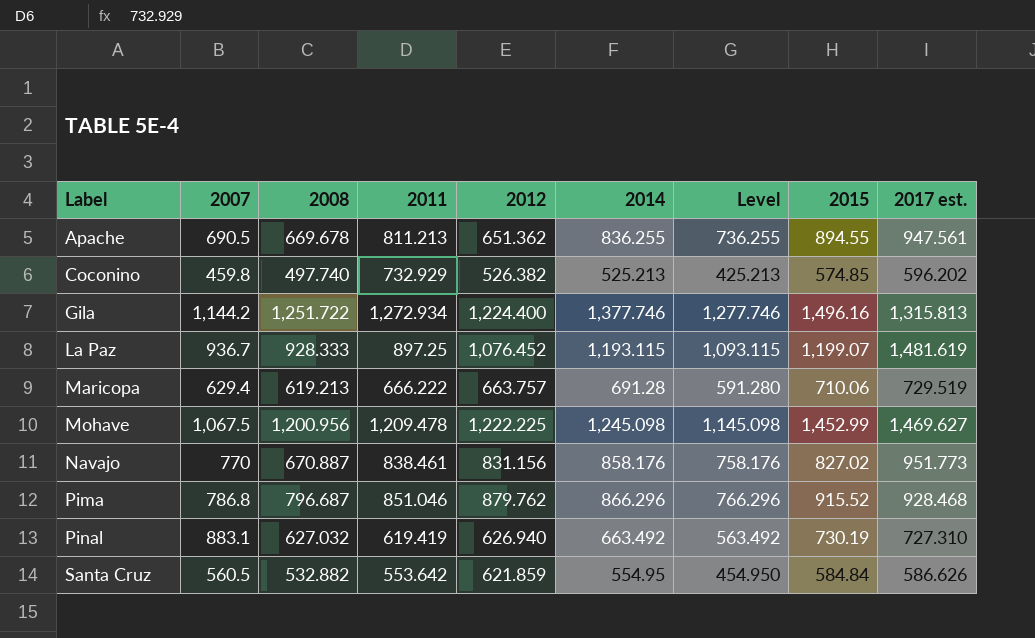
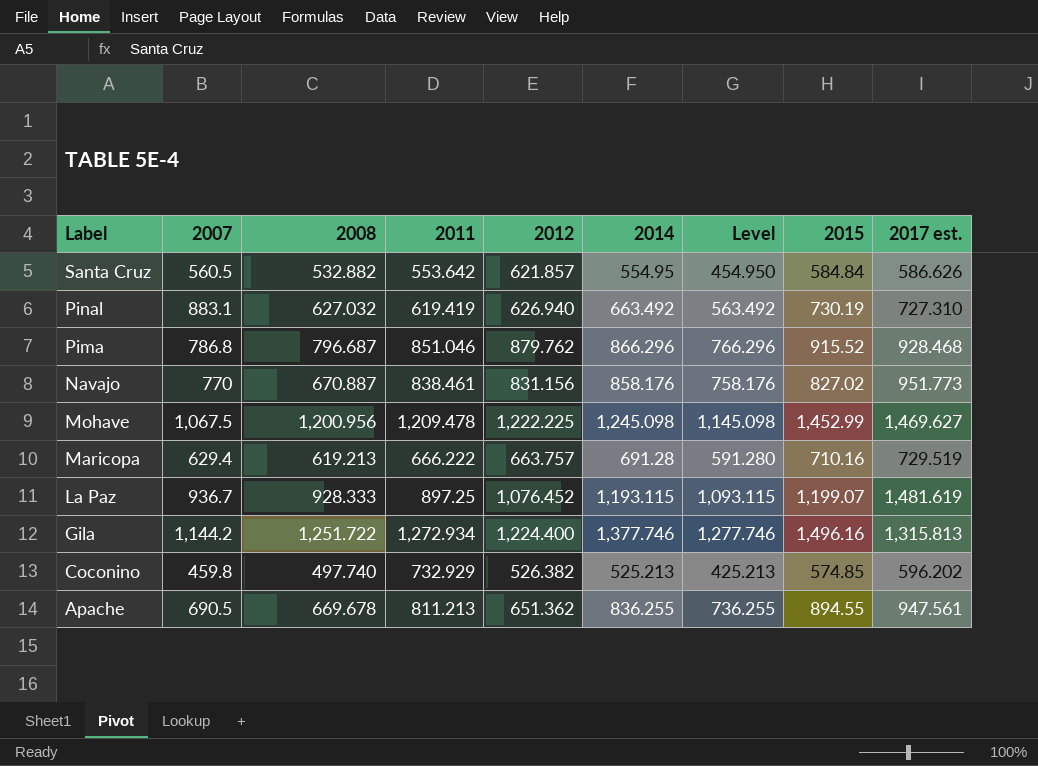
row order: Label ascending -> Label descending
Santa Cruz | 2012: 621.859 -> 621.857
Maricopa | 2015: 710.06 -> 710.16

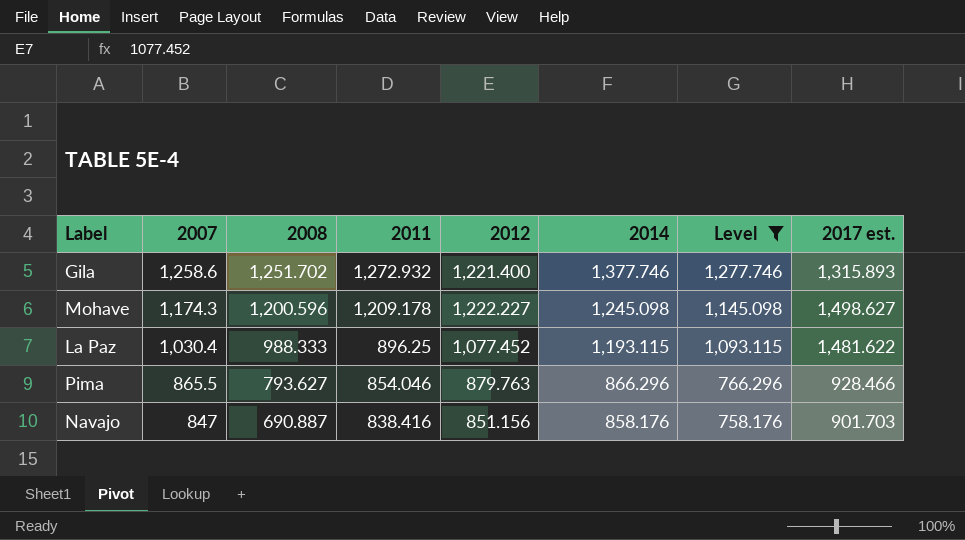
filter: none -> Level >= 758.176
row order: Label descending -> 2007 descending
column 2015 | position: 8 -> none
Gila | 2007: 1,144.2 -> 1,258.6
Gila | 2008: 1,251.722 -> 1,251.702
Gila | 2011: 1,272.934 -> 1,272.932
Gila | 2012: 1,224.400 -> 1,221.400
Gila | 2017 est.: 1,315.813 -> 1,315.893
Mohave | 2007: 1,067.5 -> 1,174.3
Mohave | 2008: 1,200.956 -> 1,200.596
Mohave | 2011: 1,209.478 -> 1,209.178
Mohave | 2012: 1,222.225 -> 1,222.227
Mohave | 2017 est.: 1,469.627 -> 1,498.627
La Paz | 2007: 936.7 -> 1,030.4
La Paz | 2008: 928.333 -> 988.333
La Paz | 2011: 897.25 -> 896.25
La Paz | 2012: 1,076.452 -> 1,077.452
La Paz | 2017 est.: 1,481.619 -> 1,481.622
Pima | 2007: 786.8 -> 865.5
Pima | 2008: 796.687 -> 793.627
Pima | 2011: 851.046 -> 854.046
Pima | 2012: 879.762 -> 879.763
Pima | 2017 est.: 928.468 -> 928.466
Navajo | 2007: 770 -> 847
Navajo | 2008: 670.887 -> 690.887
Navajo | 2011: 838.461 -> 838.416
Navajo | 2012: 831.156 -> 851.156
Navajo | 2017 est.: 951.773 -> 901.703

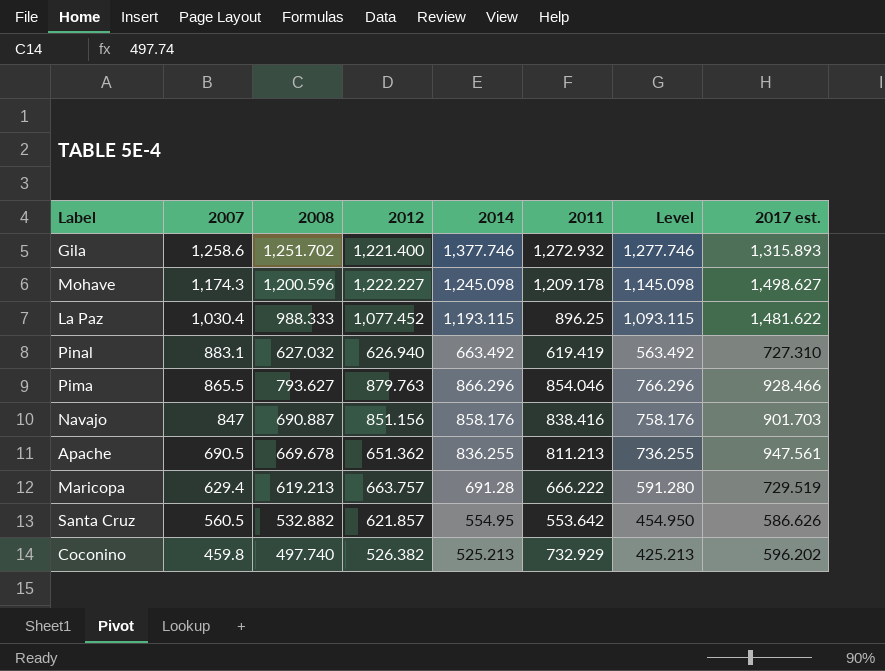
filter: Level >= 758.176 -> none
column 2011 | position: 4 -> 6

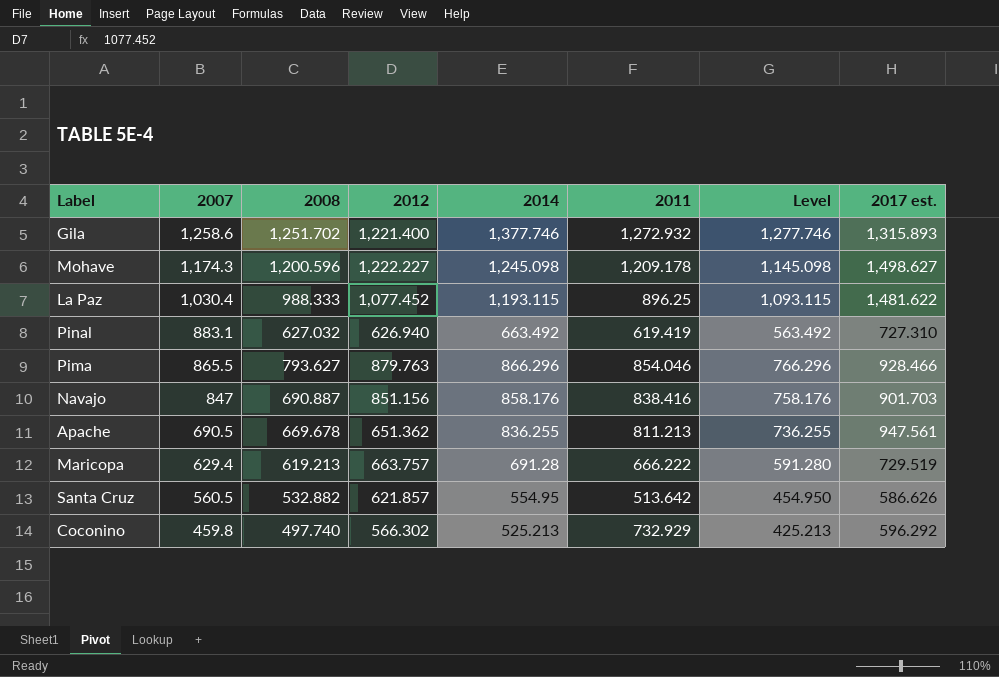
Santa Cruz | 2011: 553.642 -> 513.642
Coconino | 2012: 526.382 -> 566.302
Coconino | 2017 est.: 596.202 -> 596.292

